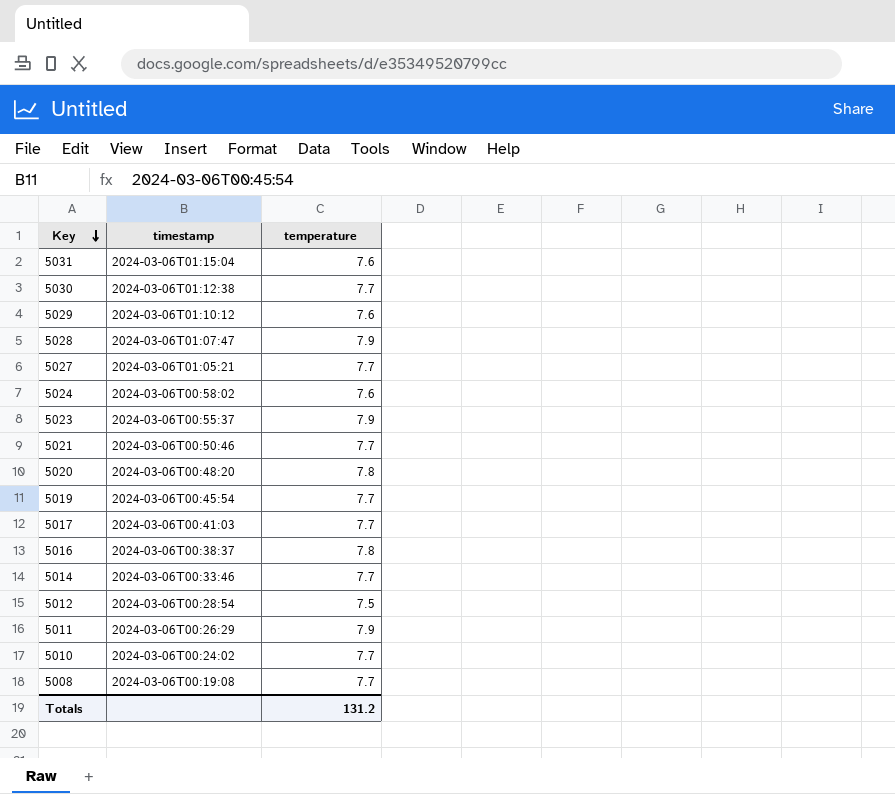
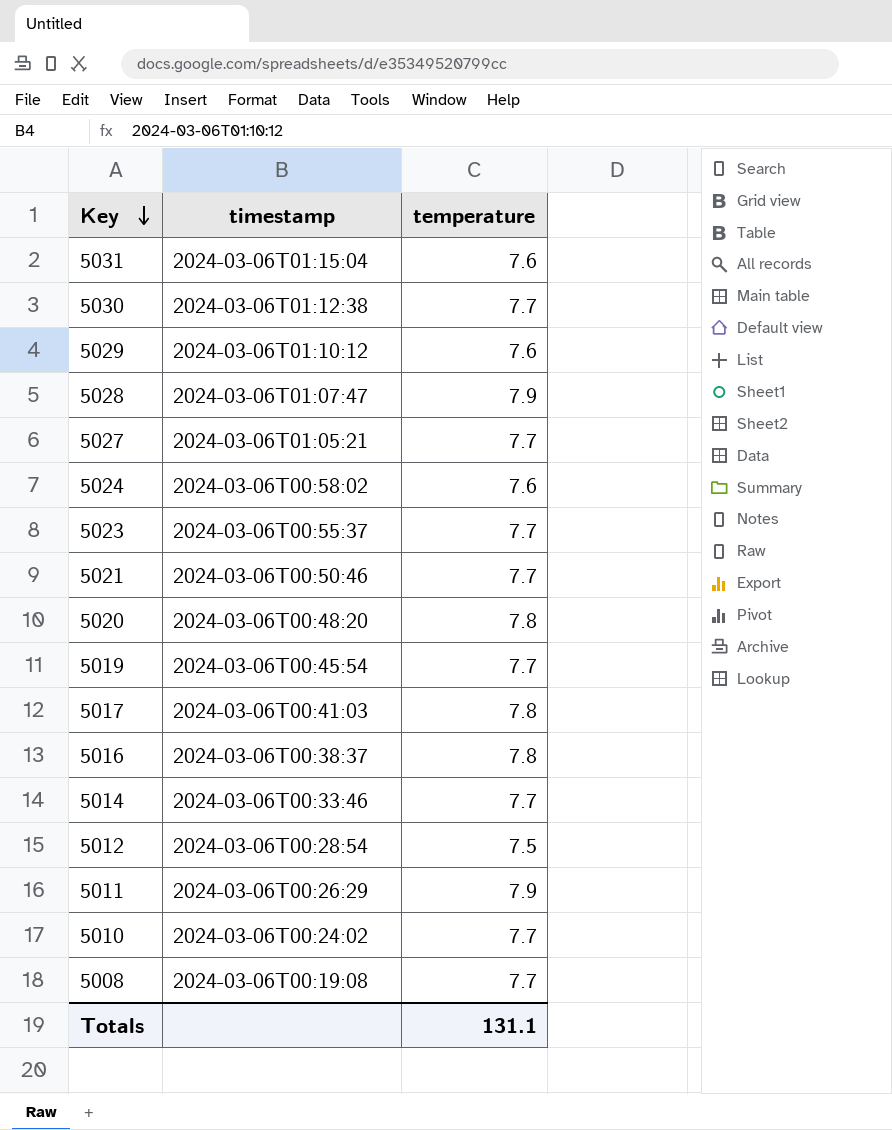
5023 | temperature: 7.9 -> 7.7
5017 | temperature: 7.7 -> 7.8
Totals | temperature: 131.2 -> 131.1

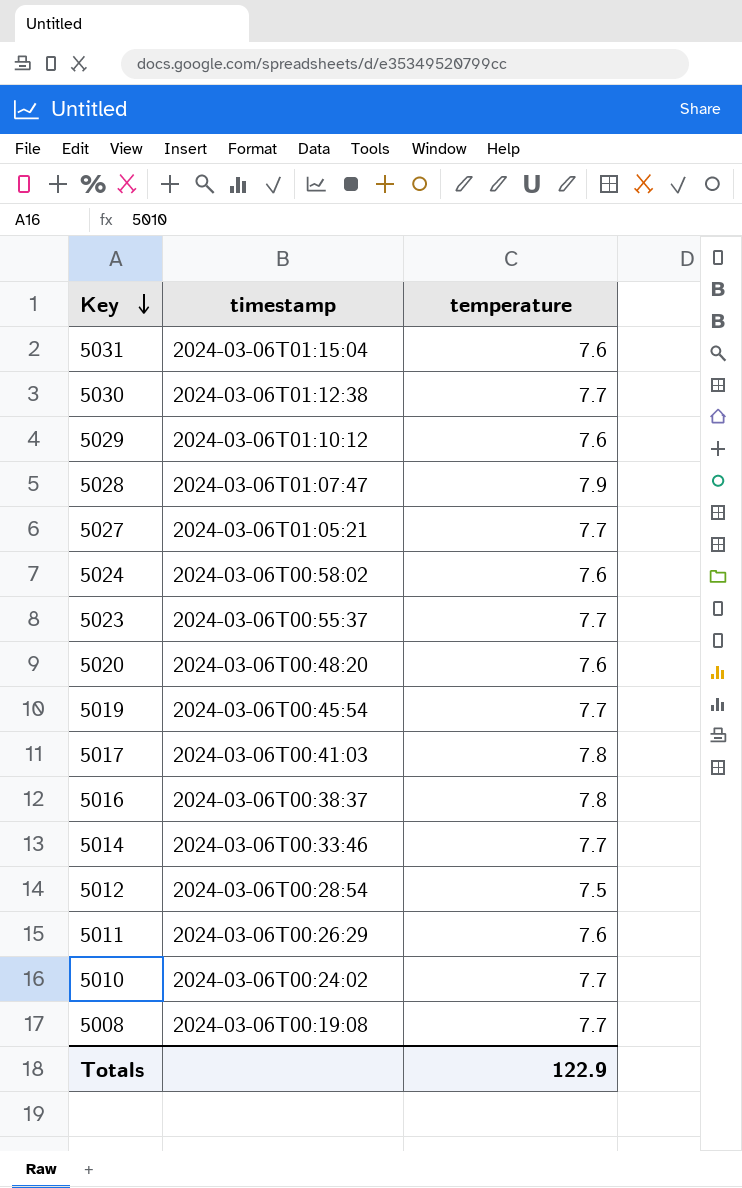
row 5021: 2024-03-06T00:50:46 | 7.7 -> none
5020 | temperature: 7.8 -> 7.6
5011 | temperature: 7.9 -> 7.6
Totals | temperature: 131.1 -> 122.9

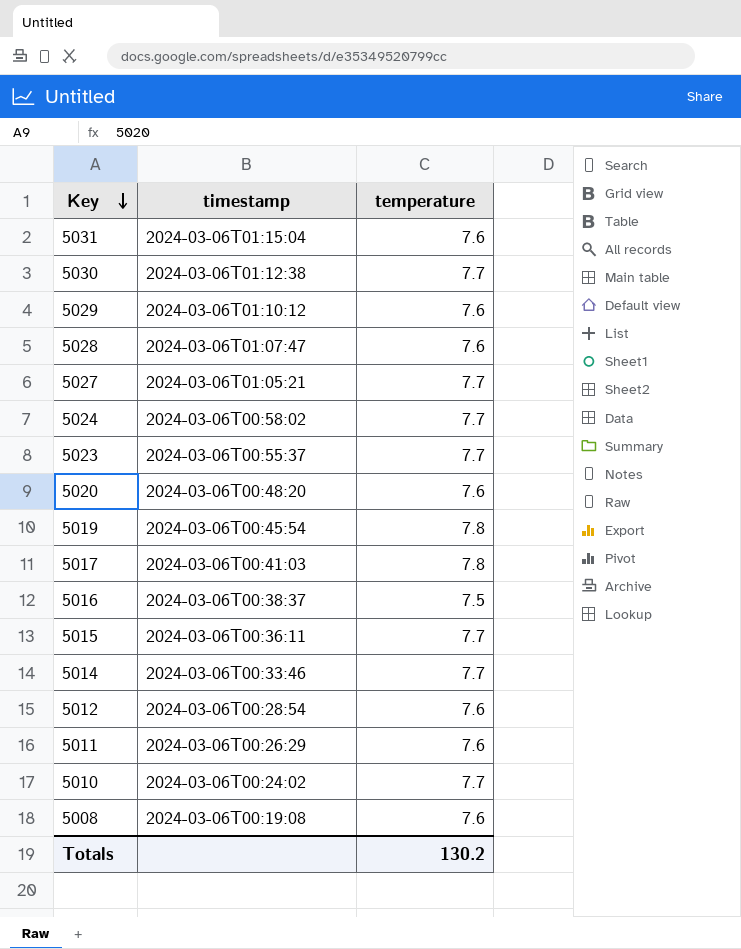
5028 | temperature: 7.9 -> 7.6
5024 | temperature: 7.6 -> 7.7
5019 | temperature: 7.7 -> 7.8
5016 | temperature: 7.8 -> 7.5
row 5015: none -> 2024-03-06T00:36:11 | 7.7
5012 | temperature: 7.5 -> 7.6
5008 | temperature: 7.7 -> 7.6
Totals | temperature: 122.9 -> 130.2

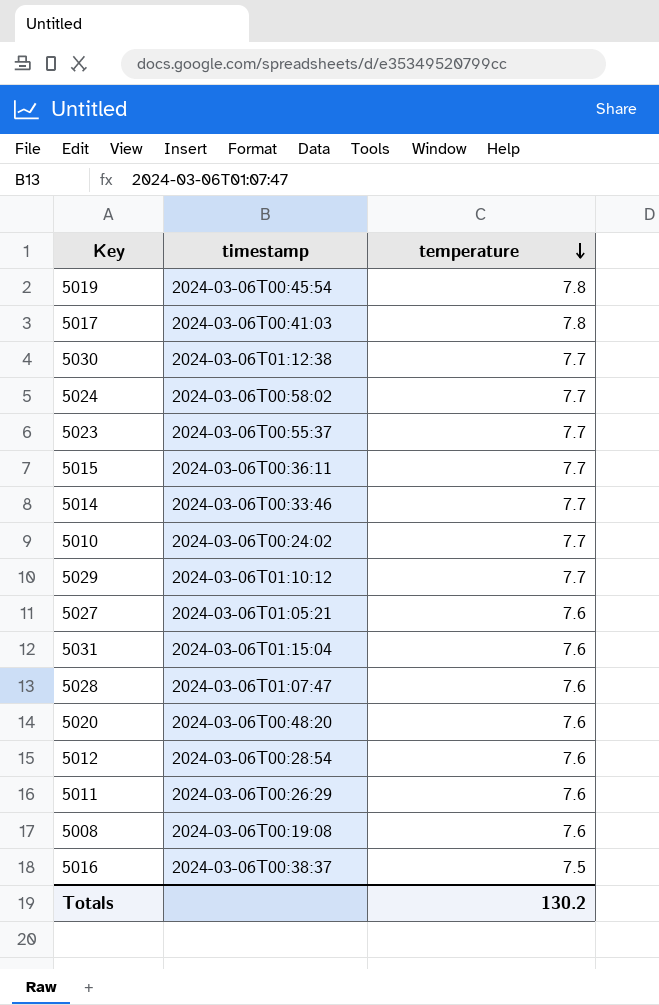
row order: Key descending -> temperature descending
5029 | temperature: 7.6 -> 7.7
5027 | temperature: 7.7 -> 7.6

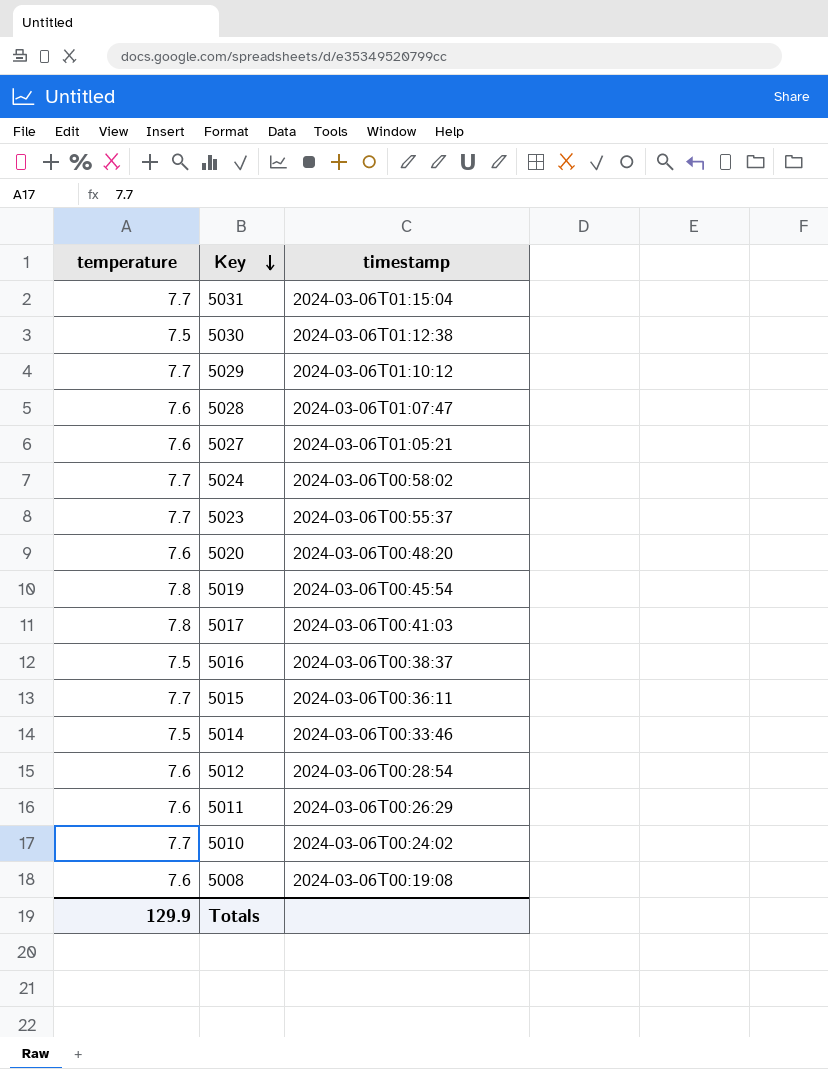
row order: temperature descending -> Key descending
column temperature | position: 3 -> 1
5031 | temperature: 7.6 -> 7.7
5030 | temperature: 7.7 -> 7.5
5014 | temperature: 7.7 -> 7.5
Totals | temperature: 130.2 -> 129.9

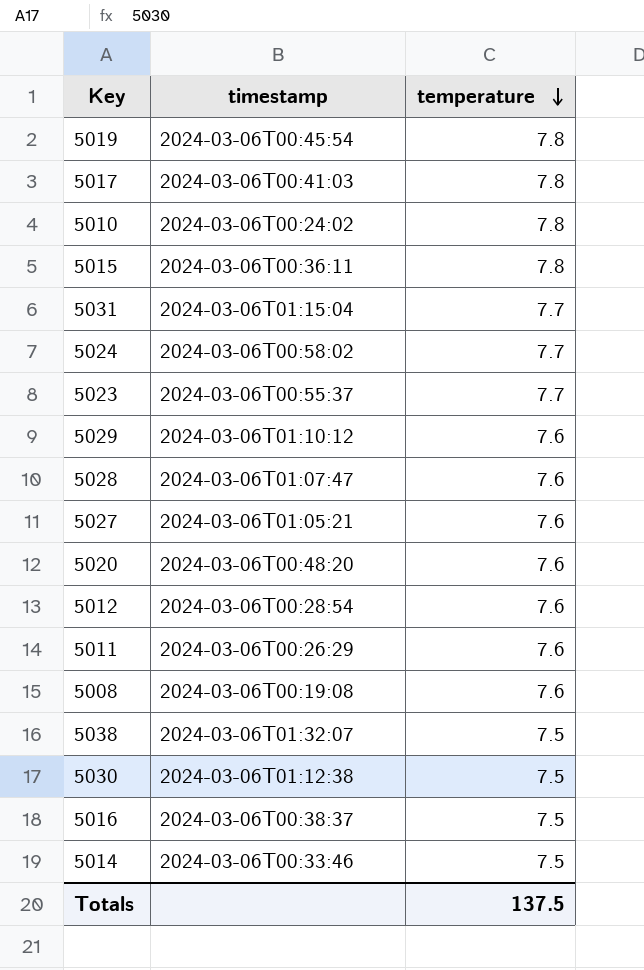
row order: Key descending -> temperature descending
column temperature | position: 1 -> 3
5010 | temperature: 7.7 -> 7.8
5015 | temperature: 7.7 -> 7.8
5029 | temperature: 7.7 -> 7.6
row 5038: none -> 2024-03-06T01:32:07 | 7.5
Totals | temperature: 129.9 -> 137.5

